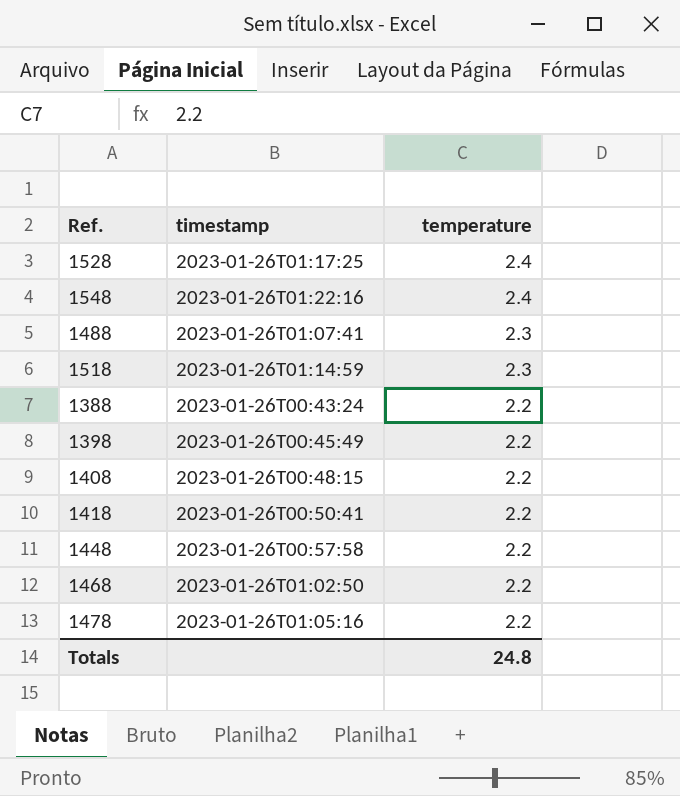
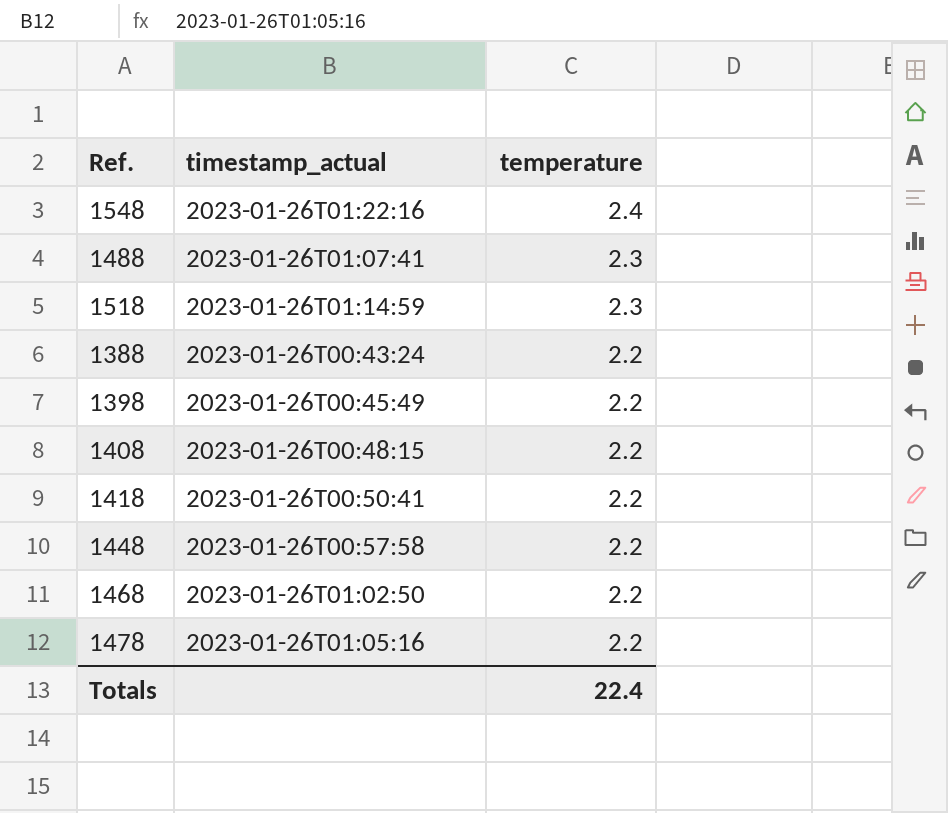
column name: timestamp -> timestamp_actual
row 1528: 2023-01-26T01:17:25 | 2.4 -> none
Totals | temperature: 24.8 -> 22.4

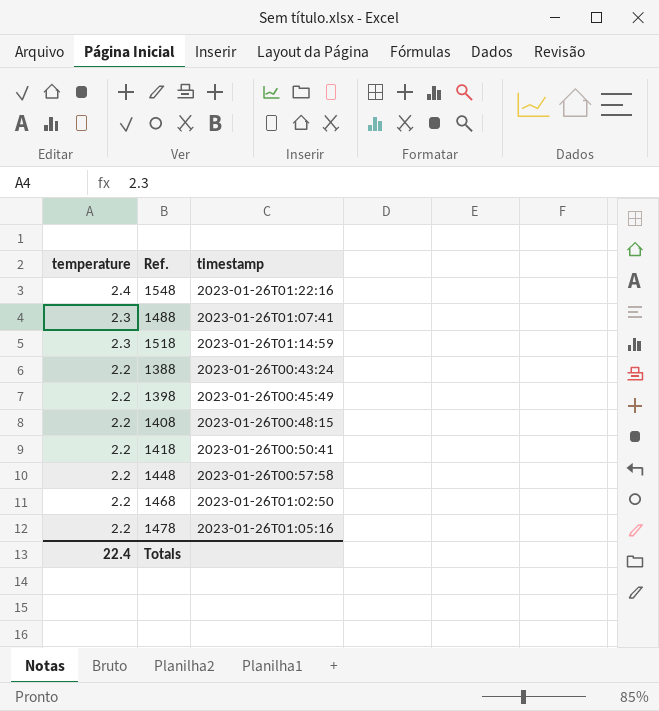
column temperature | position: 3 -> 1
column name: timestamp_actual -> timestamp

